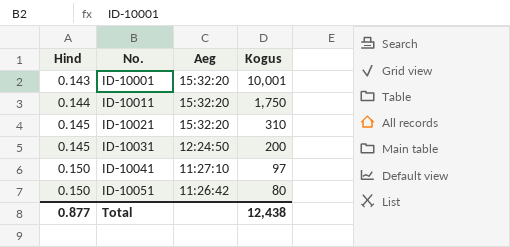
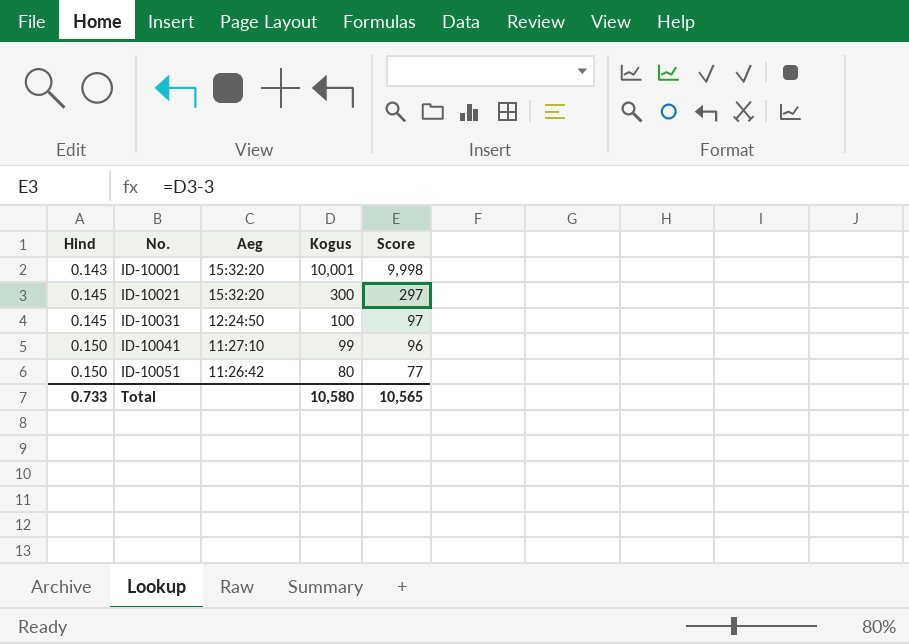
column Score | formula: none -> [Kogus] - 3
row ID-10011: 0.144 | 15:32:20 | 1,750 -> none
ID-10021 | Kogus: 310 -> 300
ID-10031 | Kogus: 200 -> 100
ID-10041 | Kogus: 97 -> 99
Total | Hind: 0.877 -> 0.733
Total | Kogus: 12,438 -> 10,580

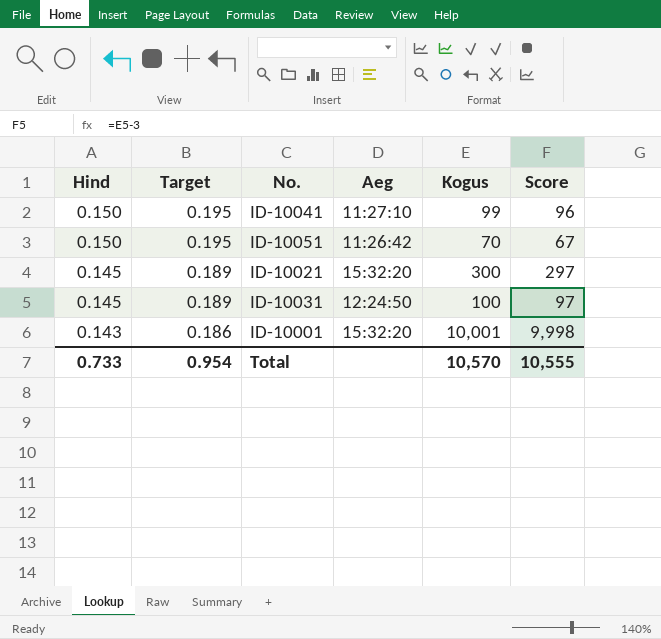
row order: Hind ascending -> Hind descending
column Target | formula: none -> [Hind] * 1.3
ID-10051 | Kogus: 80 -> 70
ID-10051 | Score: 77 -> 67
Total | Kogus: 10,580 -> 10,570
Total | Score: 10,565 -> 10,555

